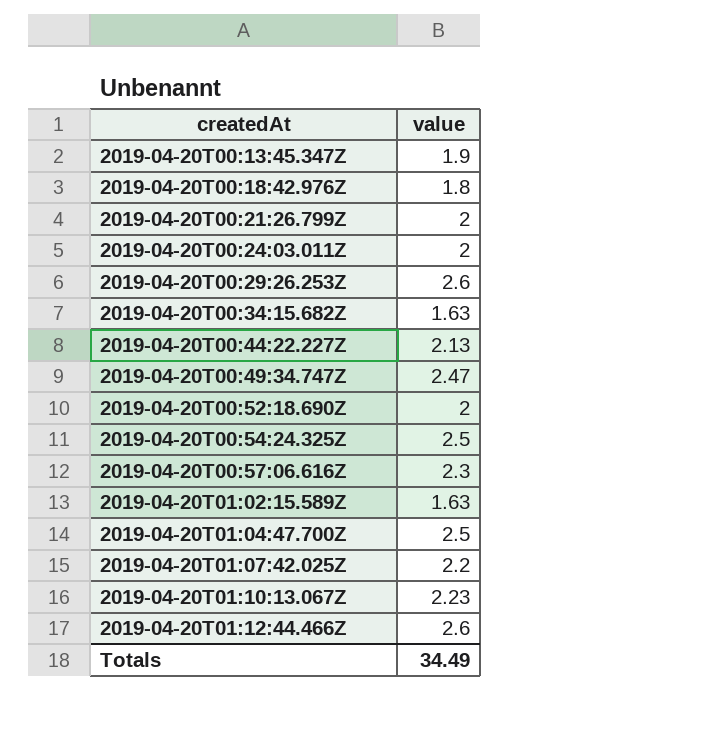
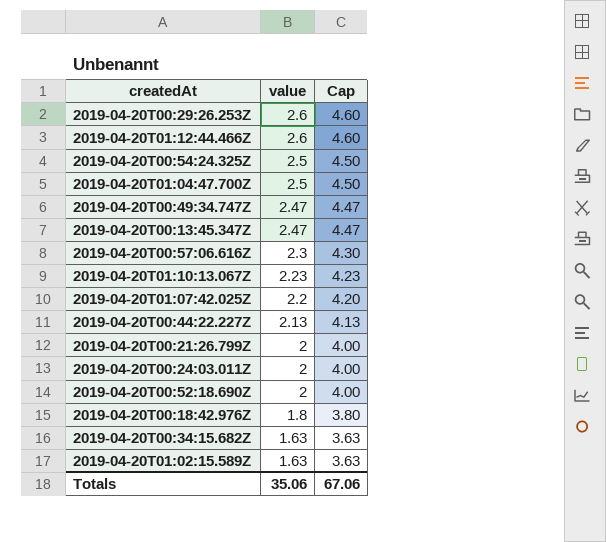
row order: createdAt ascending -> value descending
column Cap | formula: none -> [value] + 2
2019-04-20T00:13:45.347Z | value: 1.9 -> 2.47
Totals | value: 34.49 -> 35.06

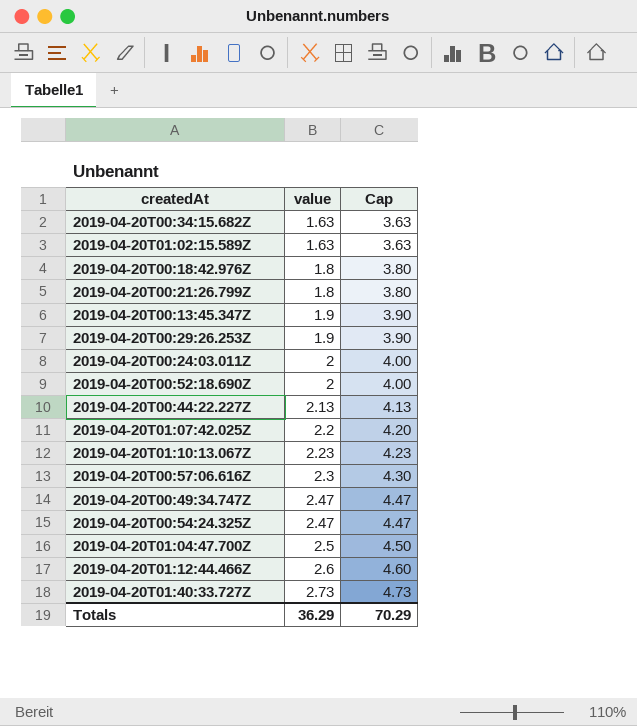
row order: value descending -> value ascending
2019-04-20T00:21:26.799Z | value: 2 -> 1.8
2019-04-20T00:21:26.799Z | Cap: 4.00 -> 3.80
2019-04-20T00:13:45.347Z | value: 2.47 -> 1.9
2019-04-20T00:13:45.347Z | Cap: 4.47 -> 3.90
2019-04-20T00:29:26.253Z | value: 2.6 -> 1.9
2019-04-20T00:29:26.253Z | Cap: 4.60 -> 3.90
2019-04-20T00:54:24.325Z | value: 2.5 -> 2.47
2019-04-20T00:54:24.325Z | Cap: 4.50 -> 4.47
row 2019-04-20T01:40:33.727Z: none -> 2.73 | 4.73
Totals | value: 35.06 -> 36.29
Totals | Cap: 67.06 -> 70.29

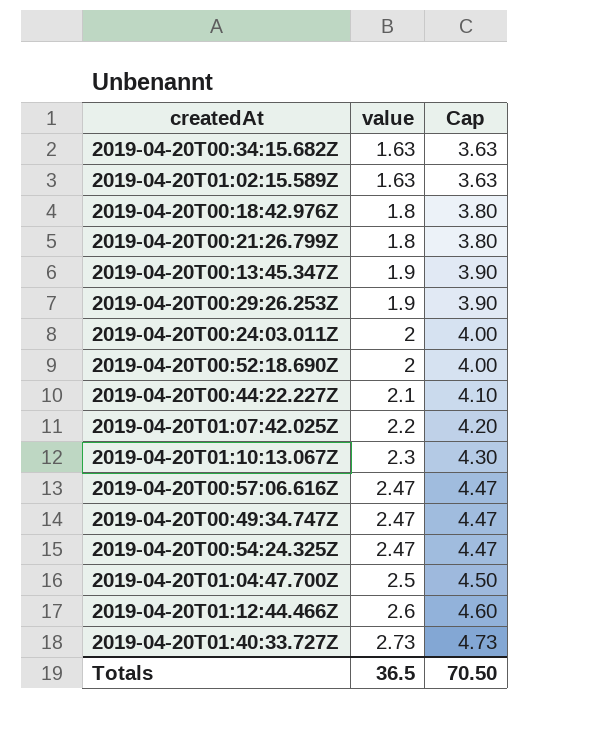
2019-04-20T00:44:22.227Z | value: 2.13 -> 2.1
2019-04-20T00:44:22.227Z | Cap: 4.13 -> 4.10
2019-04-20T01:10:13.067Z | value: 2.23 -> 2.3
2019-04-20T01:10:13.067Z | Cap: 4.23 -> 4.30
2019-04-20T00:57:06.616Z | value: 2.3 -> 2.47
2019-04-20T00:57:06.616Z | Cap: 4.30 -> 4.47
Totals | value: 36.29 -> 36.5
Totals | Cap: 70.29 -> 70.50

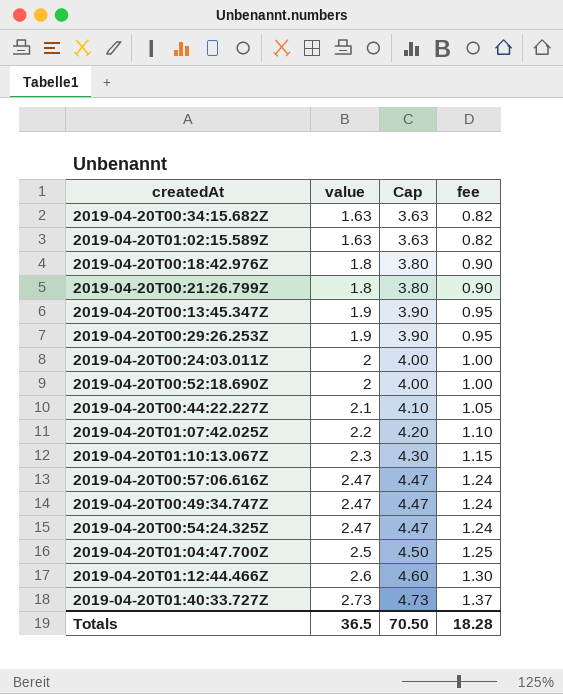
column fee | formula: none -> [value] * 0.5

